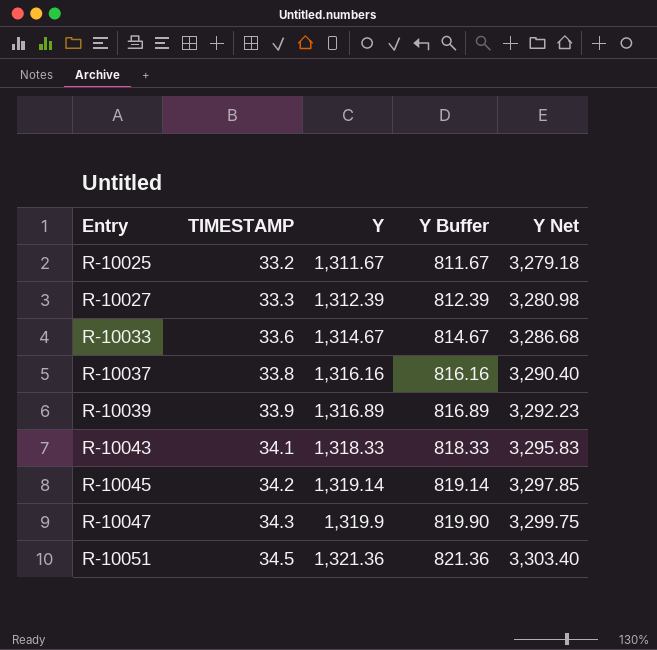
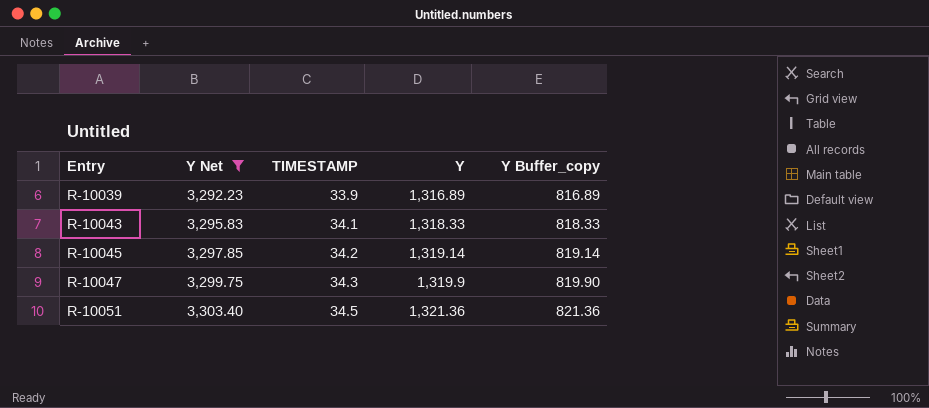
filter: none -> Y Net >= 3,292.23
column Y Net | position: 5 -> 2
column name: Y Buffer -> Y Buffer_copy

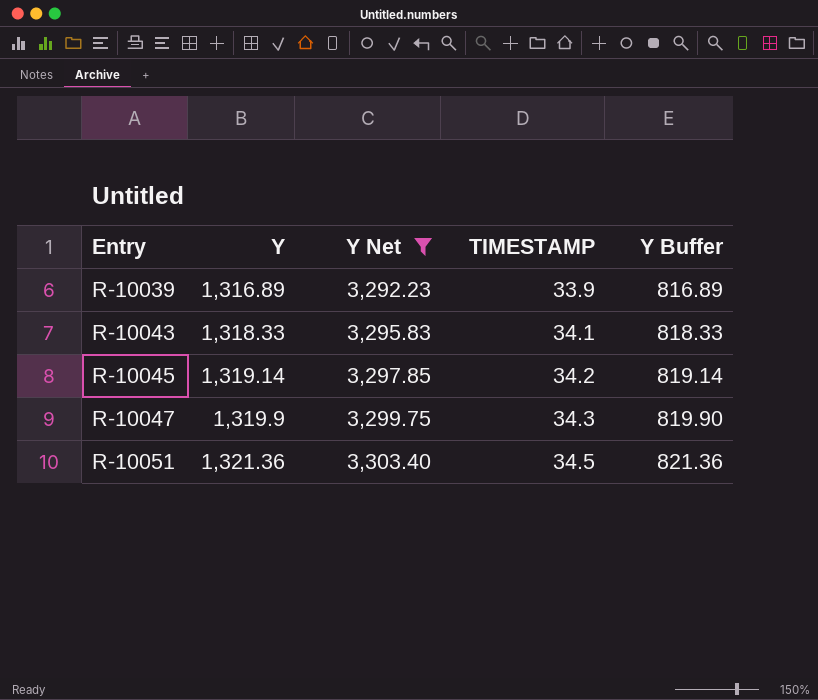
column Y | position: 4 -> 2
column name: Y Buffer_copy -> Y Buffer

